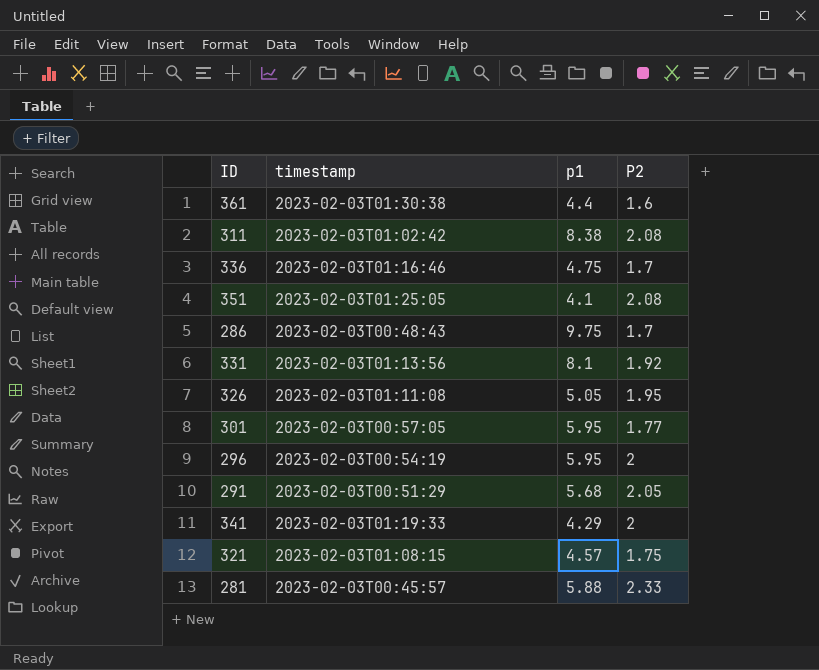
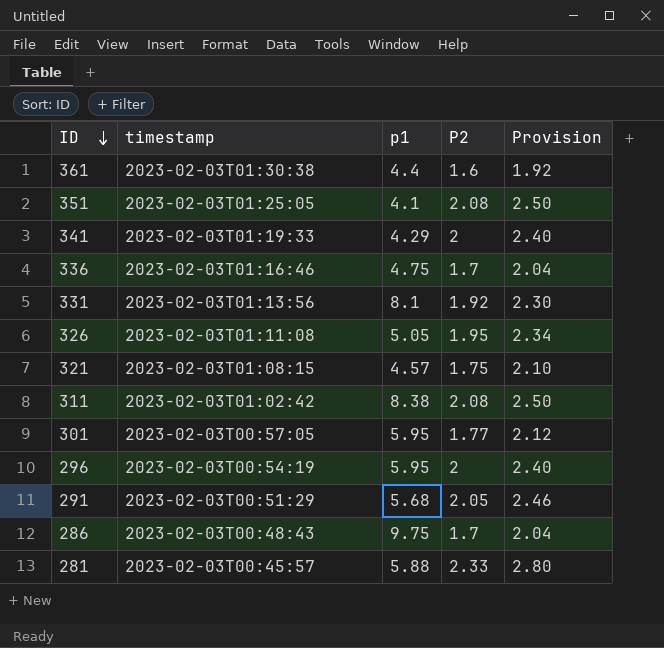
row order: none -> ID descending
column Provision | formula: none -> [P2] * 1.2

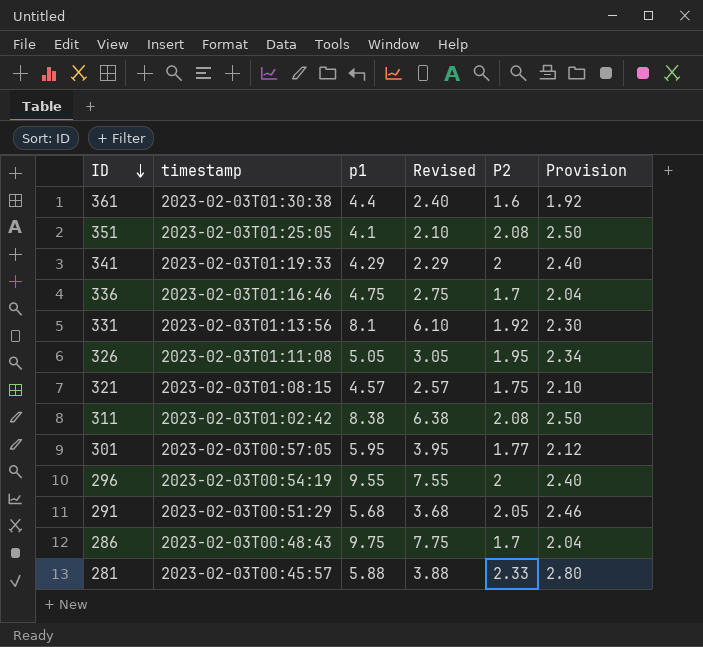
column Revised | formula: none -> [p1] - 2
296 | p1: 5.95 -> 9.55

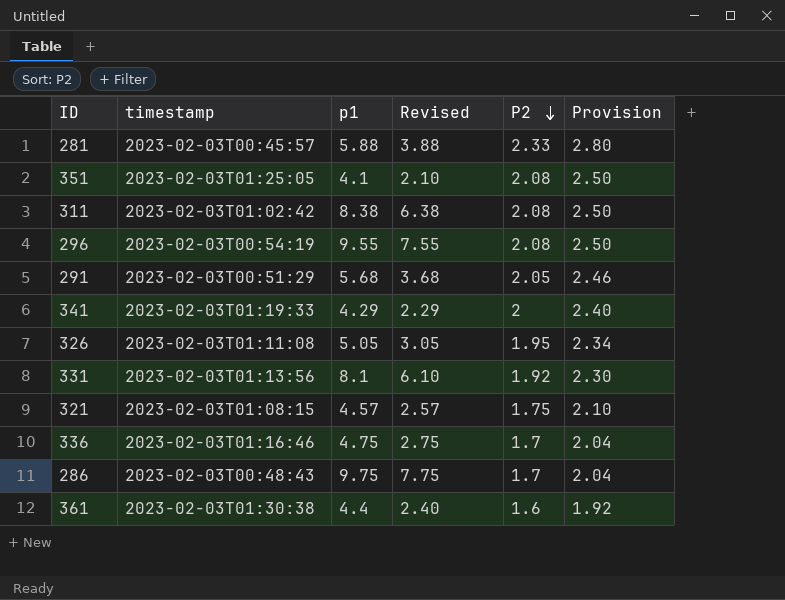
row order: ID descending -> P2 descending
row 301: 2023-02-03T00:57:05 | 5.95 | 3.95 | 1.77 | 2.12 -> none
296 | P2: 2 -> 2.08
296 | Provision: 2.40 -> 2.50

